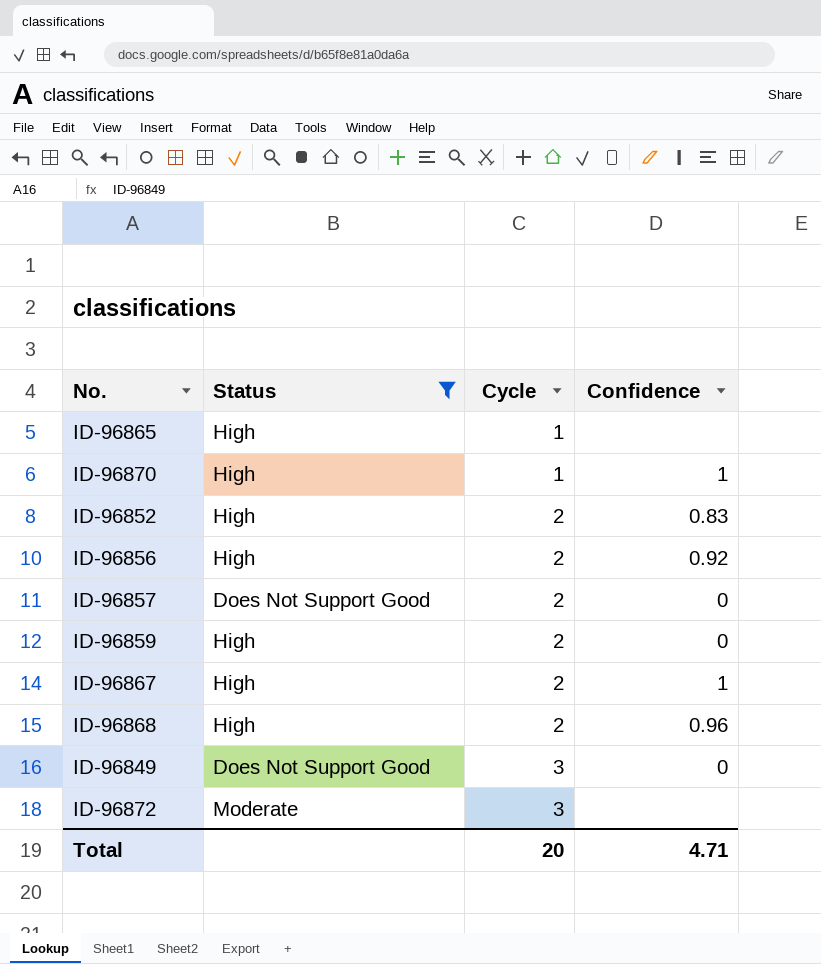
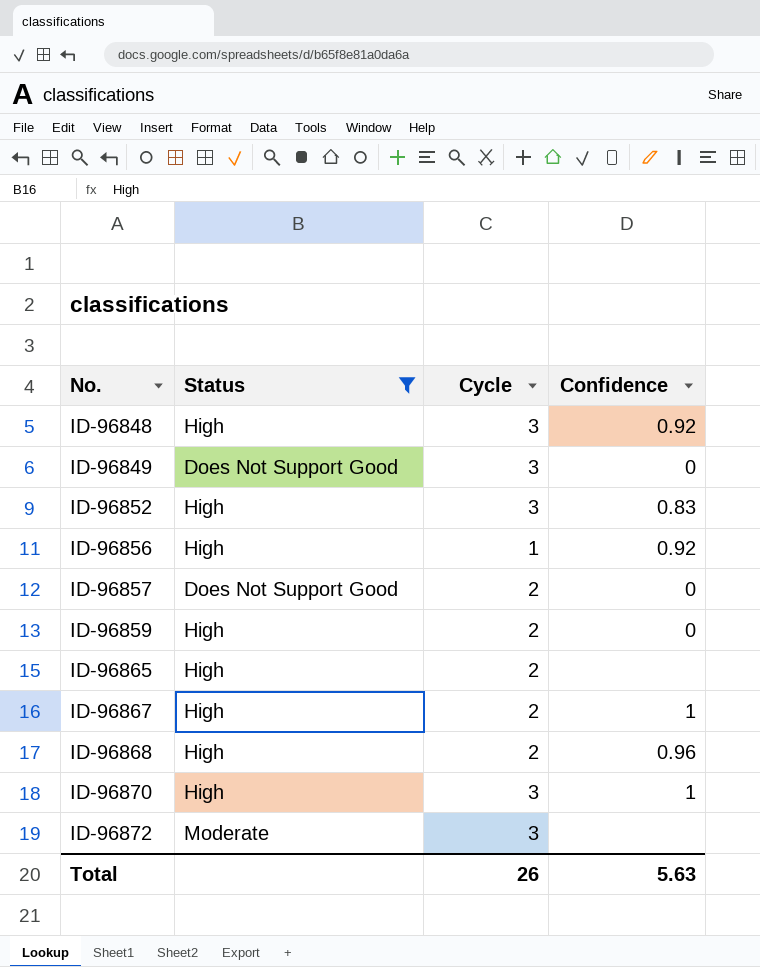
row order: Cycle ascending -> No. ascending
row ID-96848: none -> High | 3 | 0.92
ID-96852 | Cycle: 2 -> 3
ID-96856 | Cycle: 2 -> 1
ID-96865 | Cycle: 1 -> 2
ID-96870 | Cycle: 1 -> 3
Total | Cycle: 20 -> 26
Total | Confidence: 4.71 -> 5.63

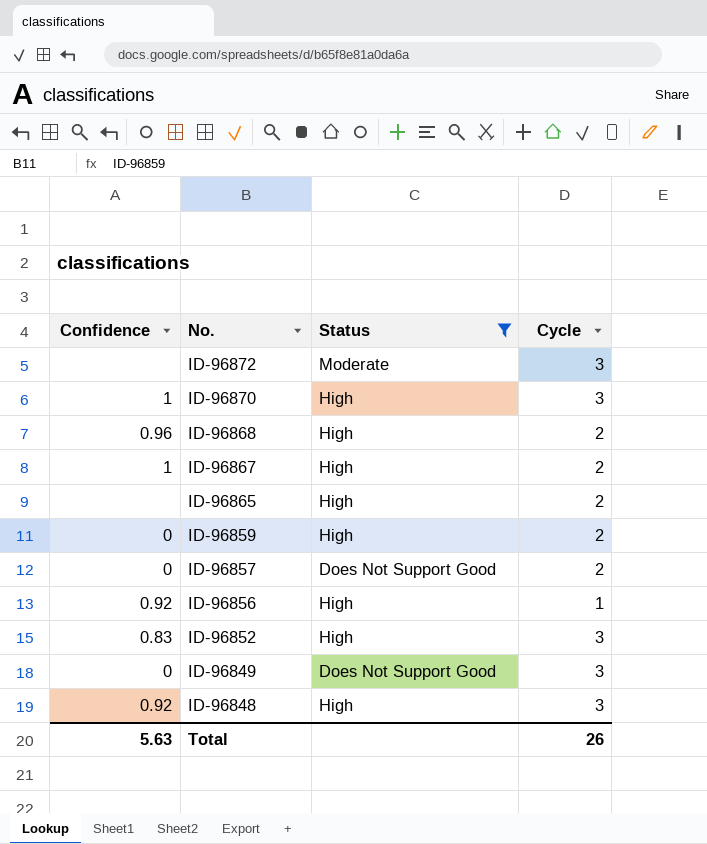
row order: No. ascending -> No. descending
column Confidence | position: 4 -> 1

